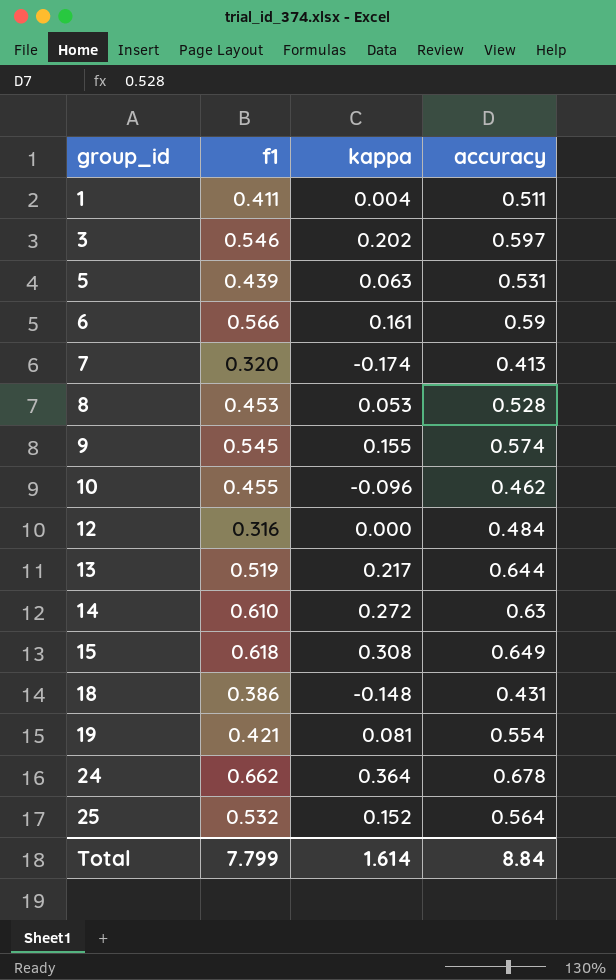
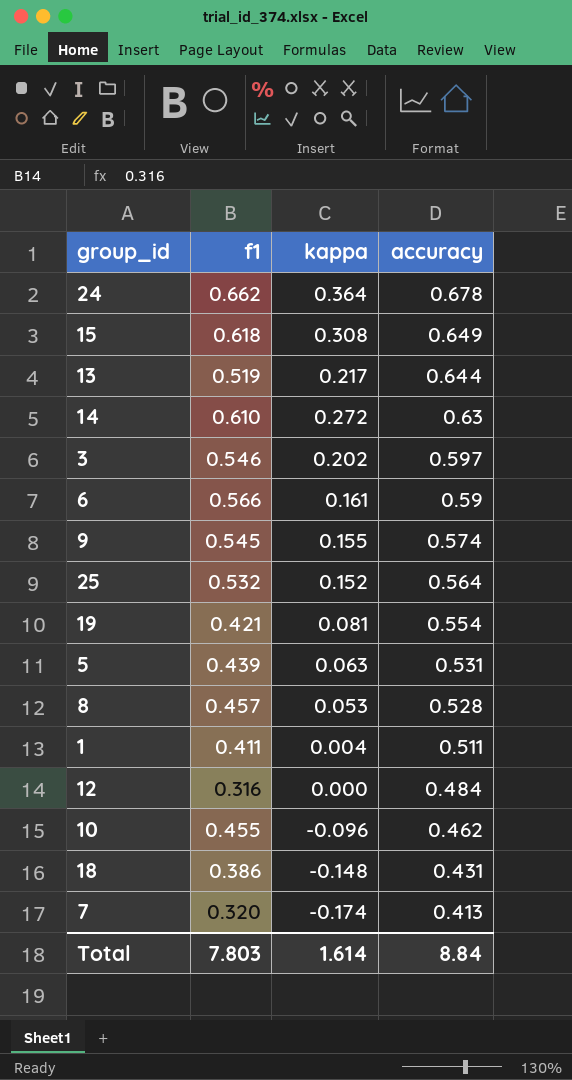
row order: group_id ascending -> accuracy descending
8 | f1: 0.453 -> 0.457
Total | f1: 7.799 -> 7.803

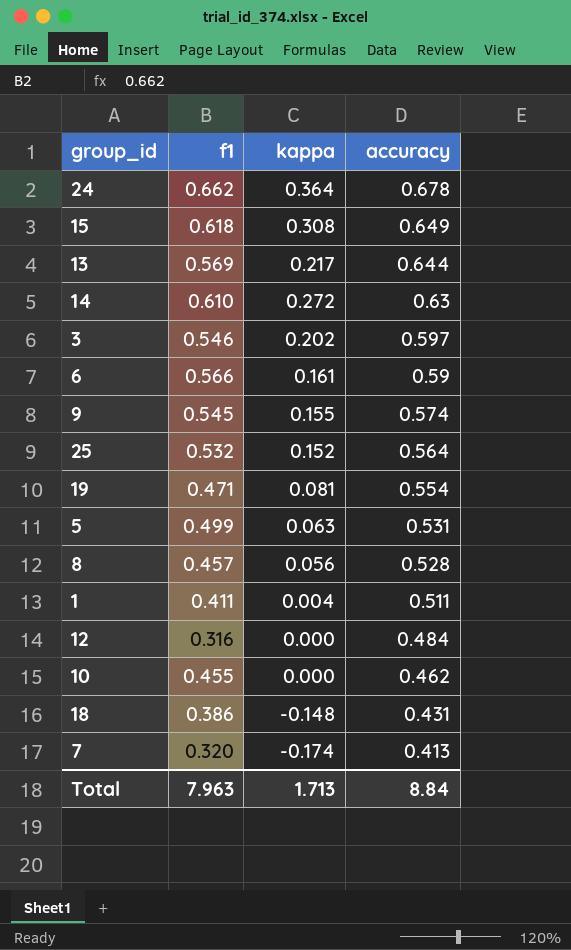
13 | f1: 0.519 -> 0.569
19 | f1: 0.421 -> 0.471
5 | f1: 0.439 -> 0.499
8 | kappa: 0.053 -> 0.056
10 | kappa: -0.096 -> 0.000
Total | f1: 7.803 -> 7.963
Total | kappa: 1.614 -> 1.713

